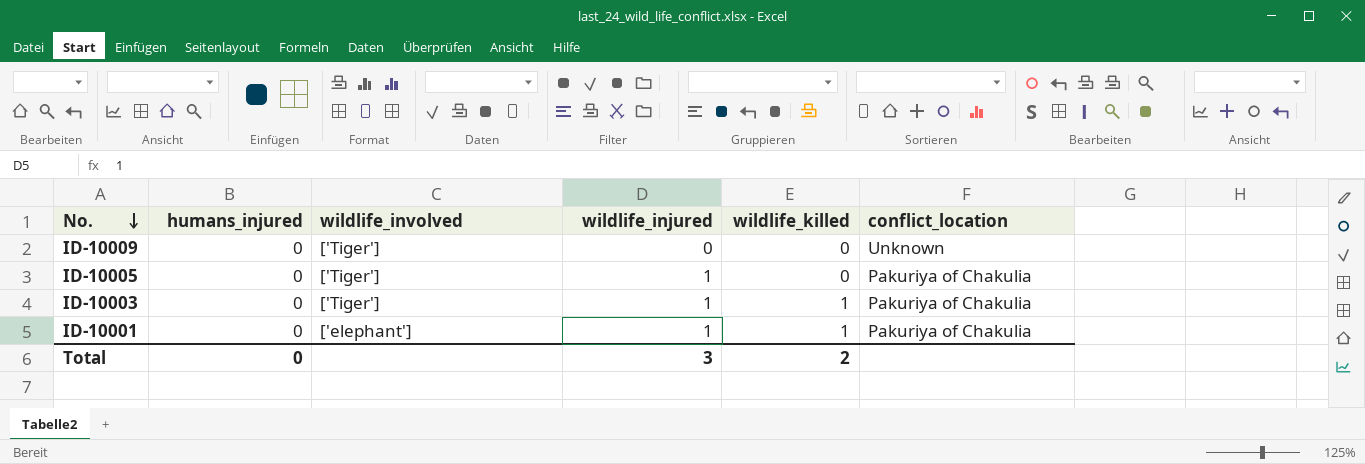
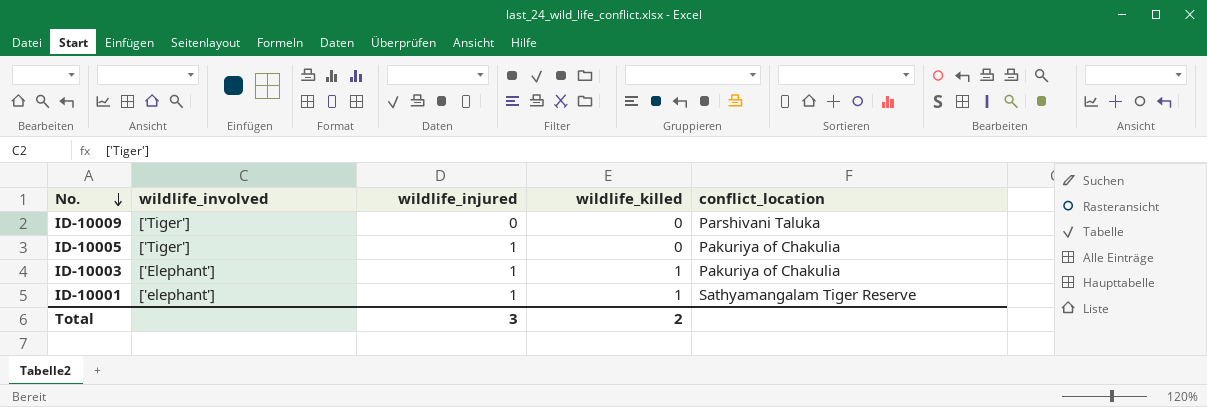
column humans_injured | position: 2 -> none
ID-10009 | conflict_location: Unknown -> Parshivani Taluka
ID-10003 | wildlife_involved: ['Tiger'] -> ['Elephant']
ID-10001 | conflict_location: Pakuriya of Chakulia -> Sathyamangalam Tiger Reserve

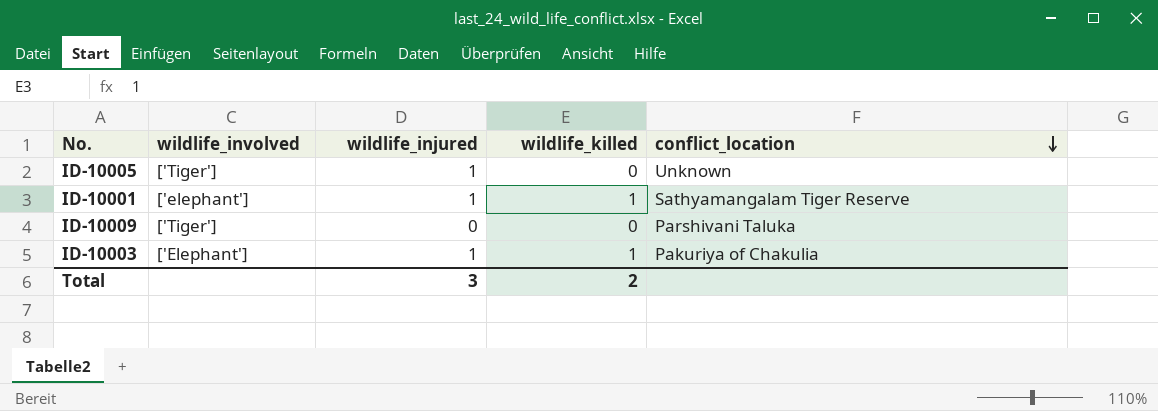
row order: No. descending -> conflict_location descending
ID-10005 | conflict_location: Pakuriya of Chakulia -> Unknown

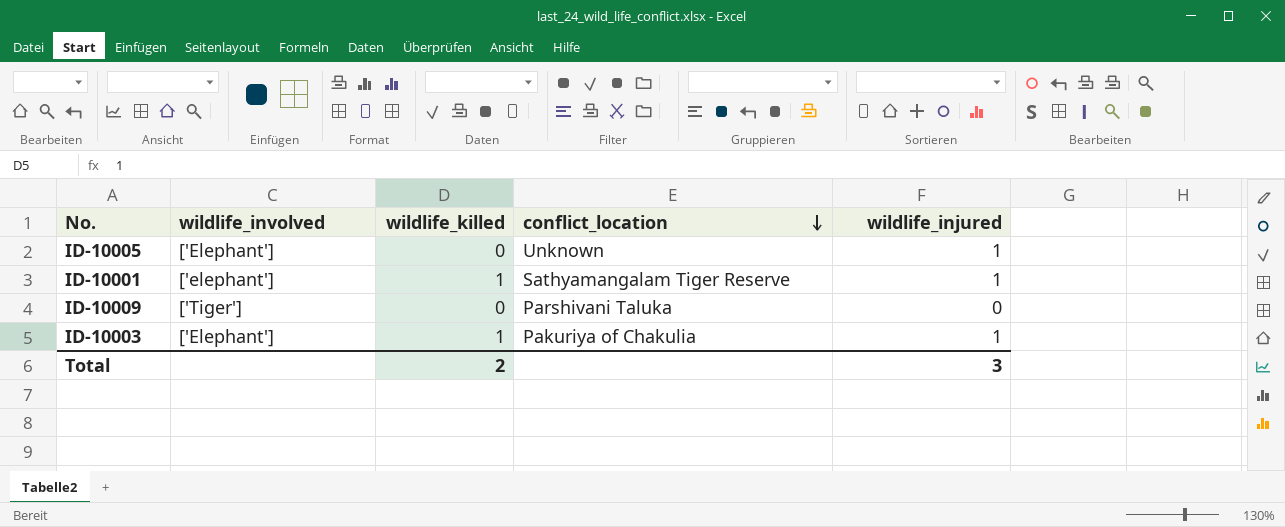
column wildlife_injured | position: 3 -> 5
ID-10005 | wildlife_involved: ['Tiger'] -> ['Elephant']

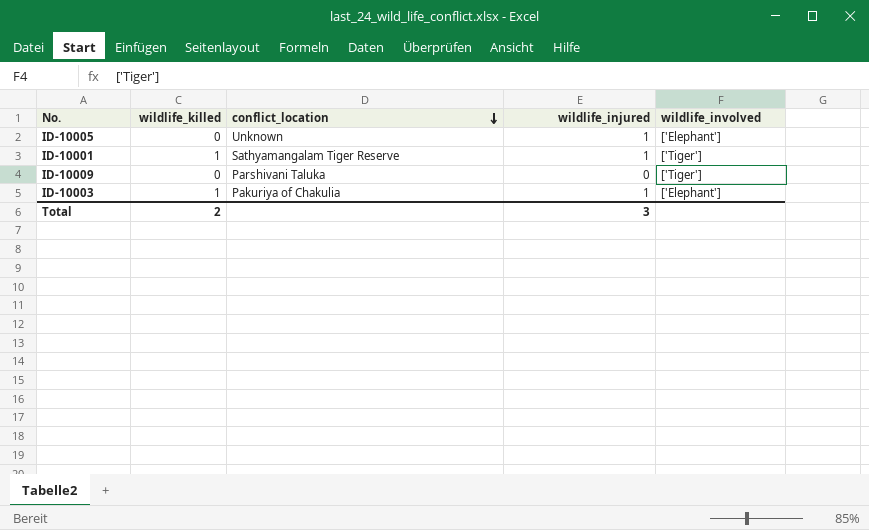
column wildlife_involved | position: 2 -> 5
ID-10001 | wildlife_involved: ['elephant'] -> ['Tiger']

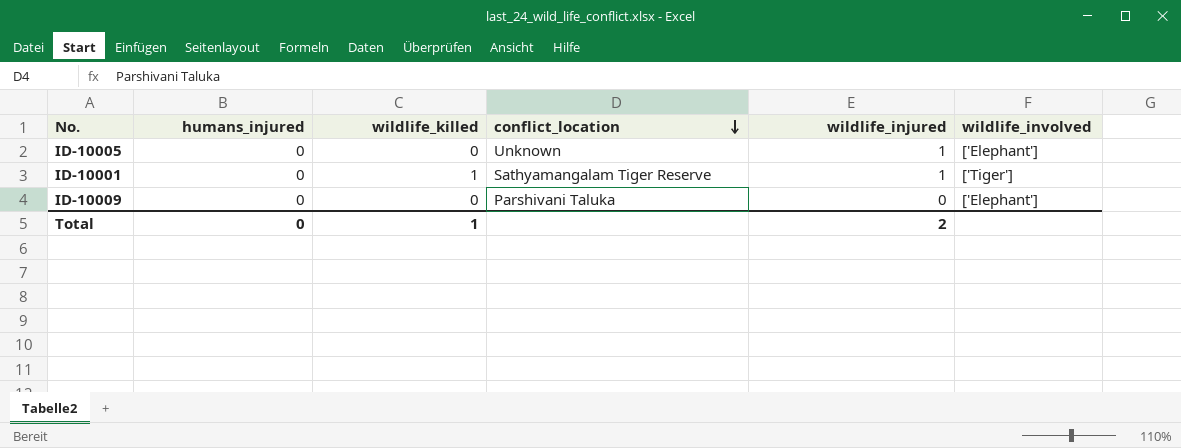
column humans_injured | position: none -> 2
row ID-10003: 1 | Pakuriya of Chakulia | 1 | ['Elephant'] -> none
ID-10009 | wildlife_involved: ['Tiger'] -> ['Elephant']
Total | wildlife_killed: 2 -> 1
Total | wildlife_injured: 3 -> 2

